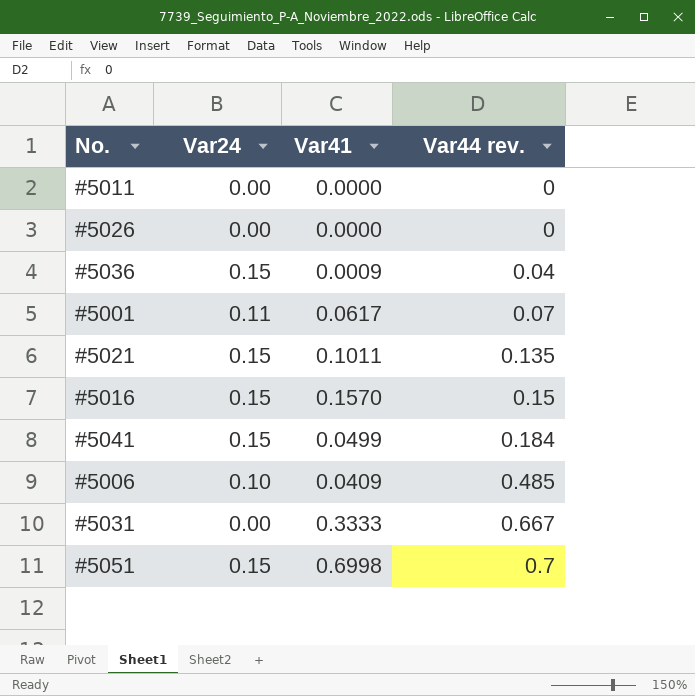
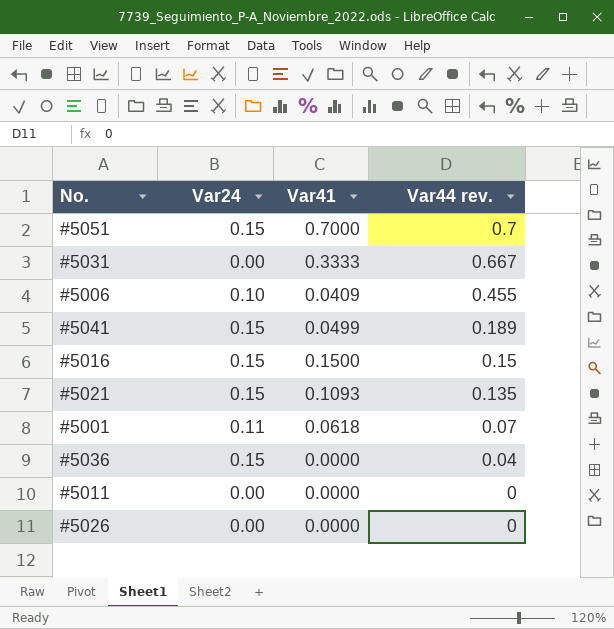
row order: Var44 rev. ascending -> Var44 rev. descending
#5051 | Var41: 0.6998 -> 0.7000
#5006 | Var44 rev.: 0.485 -> 0.455
#5041 | Var44 rev.: 0.184 -> 0.189
#5016 | Var41: 0.1570 -> 0.1500
#5021 | Var41: 0.1011 -> 0.1093
#5001 | Var41: 0.0617 -> 0.0618
#5036 | Var41: 0.0009 -> 0.0000

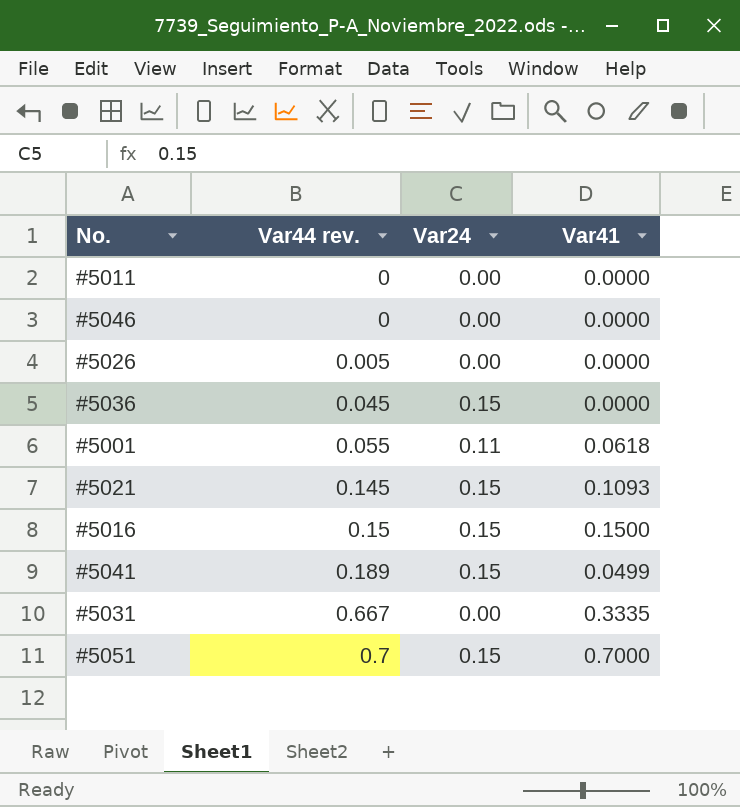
row order: Var44 rev. descending -> Var44 rev. ascending
column Var44 rev. | position: 4 -> 2
row #5006: 0.10 | 0.0409 | 0.455 -> none
row #5046: none -> 0 | 0.00 | 0.0000
#5026 | Var44 rev.: 0 -> 0.005
#5036 | Var44 rev.: 0.04 -> 0.045
#5001 | Var44 rev.: 0.07 -> 0.055
#5021 | Var44 rev.: 0.135 -> 0.145
#5031 | Var41: 0.3333 -> 0.3335

